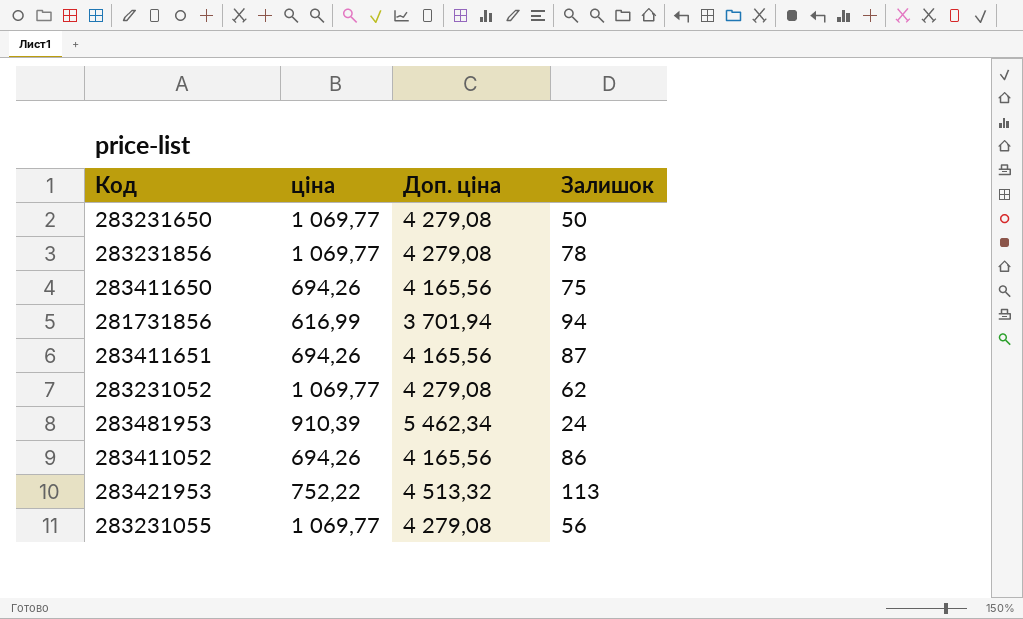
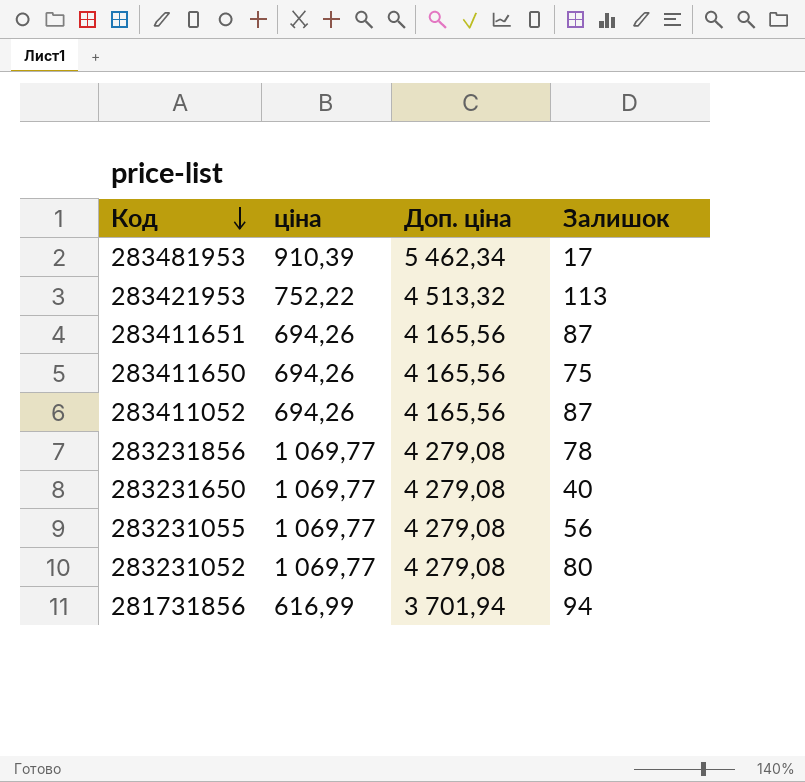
row order: none -> Код descending
283481953 | Залишок: 24 -> 17
283411052 | Залишок: 86 -> 87
283231650 | Залишок: 50 -> 40
283231052 | Залишок: 62 -> 80

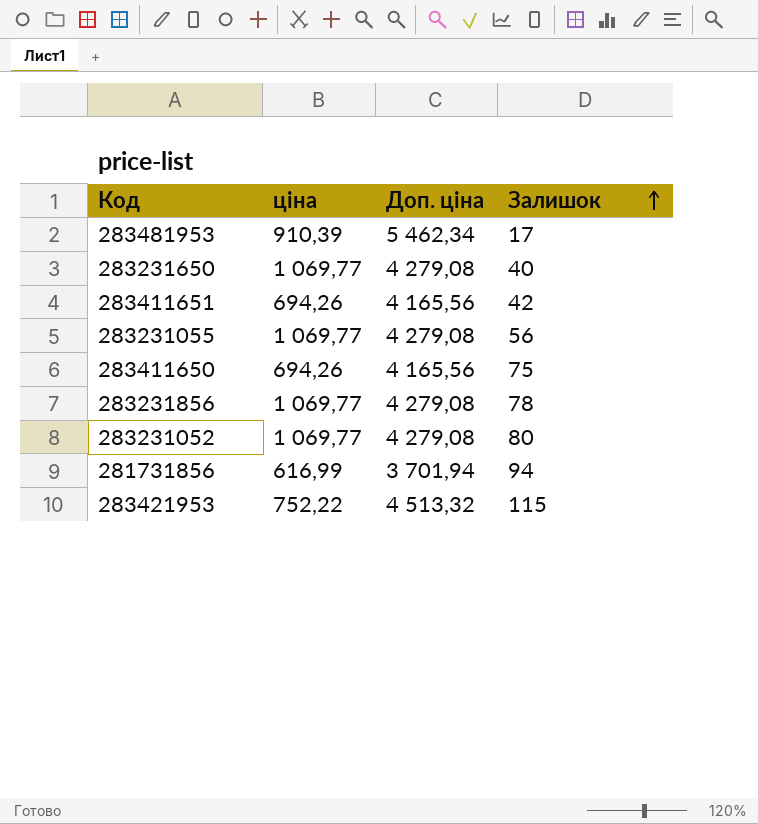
row order: Код descending -> Залишок ascending
row 283411052: 694,26 | 4 165,56 | 87 -> none
283411651 | Залишок: 87 -> 42
283421953 | Залишок: 113 -> 115

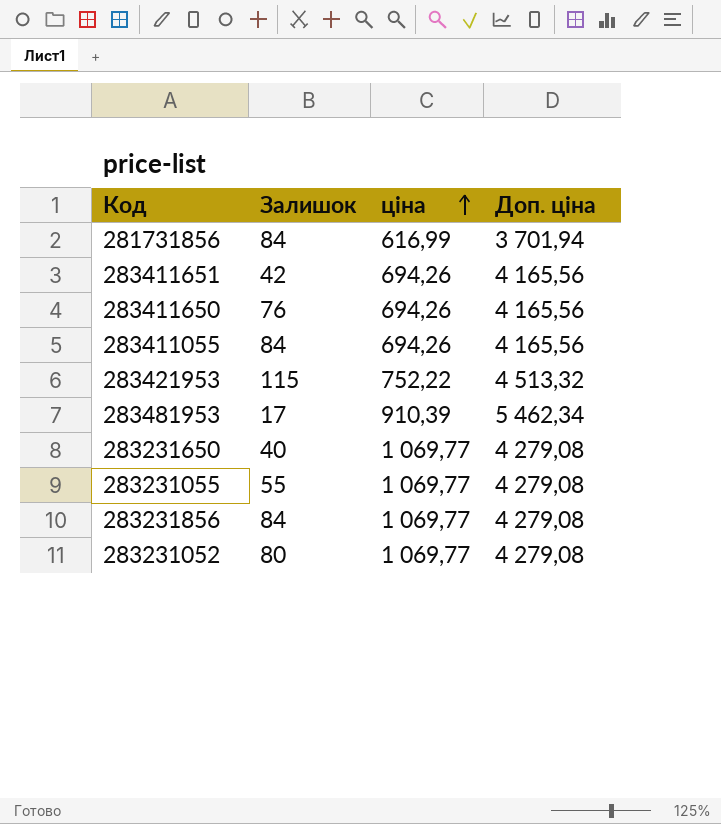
row order: Залишок ascending -> ціна ascending
column Залишок | position: 4 -> 2
281731856 | Залишок: 94 -> 84
283411650 | Залишок: 75 -> 76
row 283411055: none -> 84 | 694,26 | 4 165,56
283231055 | Залишок: 56 -> 55
283231856 | Залишок: 78 -> 84

